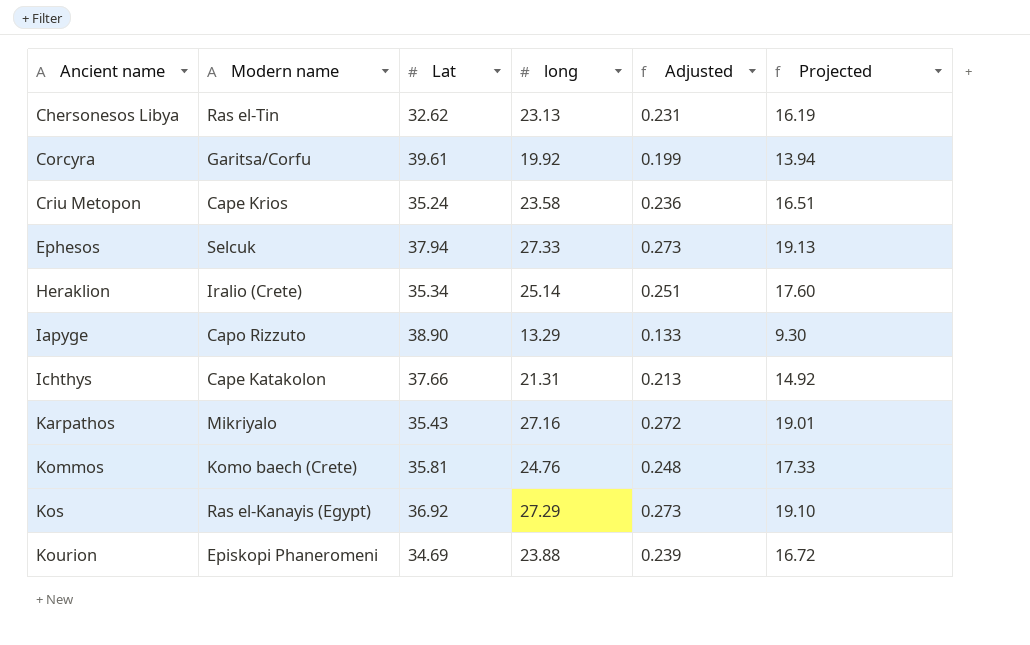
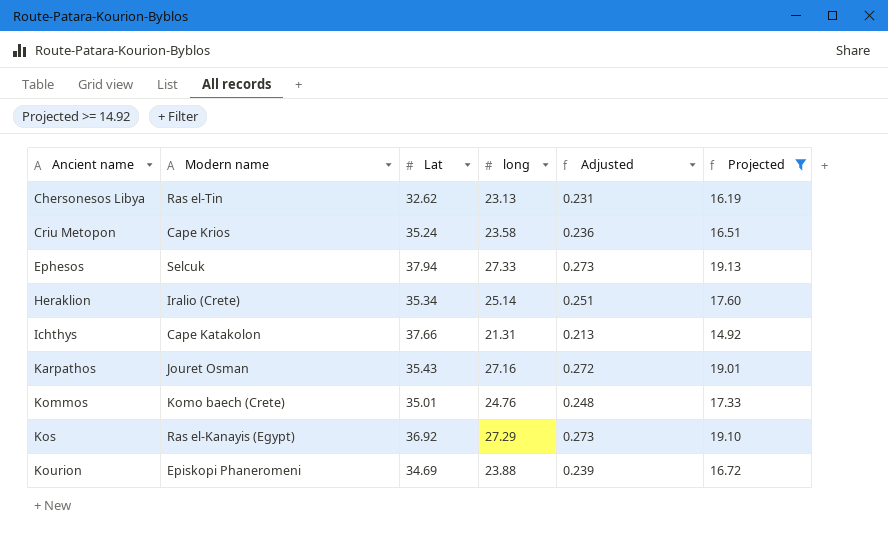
filter: none -> Projected >= 14.92
Karpathos | Modern name: Mikriyalo -> Jouret Osman
Kommos | Lat: 35.81 -> 35.01

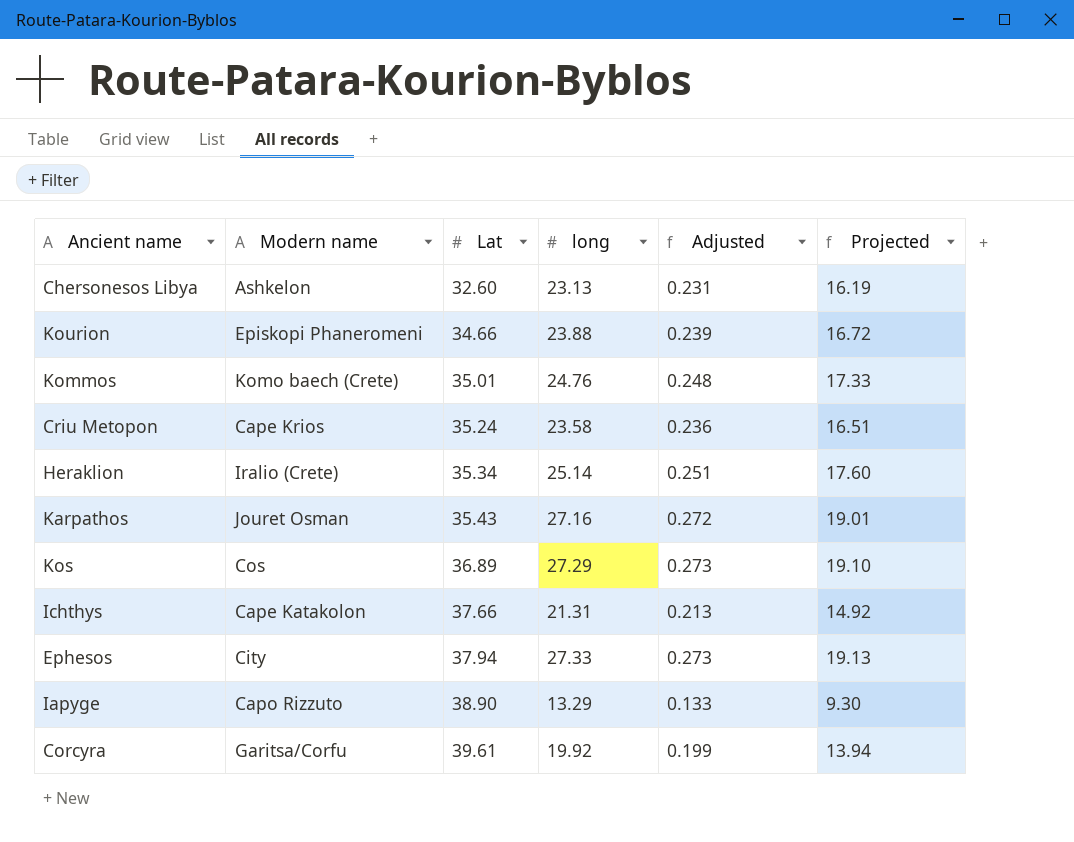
filter: Projected >= 14.92 -> none
row order: Ancient name ascending -> Lat ascending
Chersonesos Libya | Modern name: Ras el-Tin -> Ashkelon
Chersonesos Libya | Lat: 32.62 -> 32.60
Kourion | Lat: 34.69 -> 34.66
Kos | Modern name: Ras el-Kanayis (Egypt) -> Cos
Kos | Lat: 36.92 -> 36.89
Ephesos | Modern name: Selcuk -> City

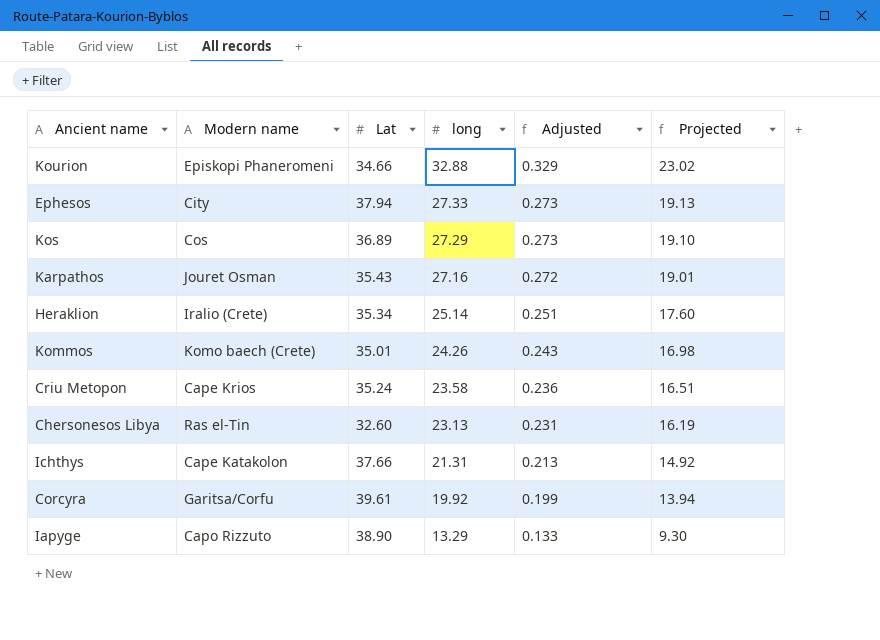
row order: Lat ascending -> long descending
Kourion | long: 23.88 -> 32.88
Kourion | Adjusted: 0.239 -> 0.329
Kourion | Projected: 16.72 -> 23.02
Kommos | long: 24.76 -> 24.26
Kommos | Adjusted: 0.248 -> 0.243
Kommos | Projected: 17.33 -> 16.98
Chersonesos Libya | Modern name: Ashkelon -> Ras el-Tin

